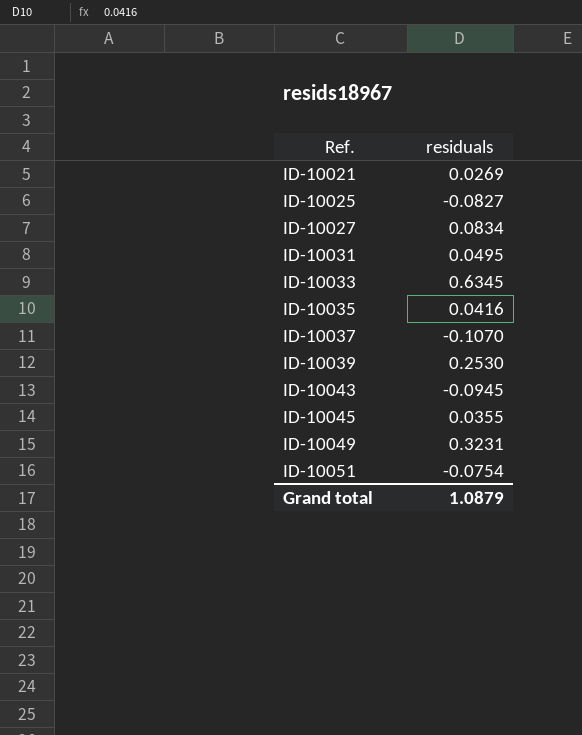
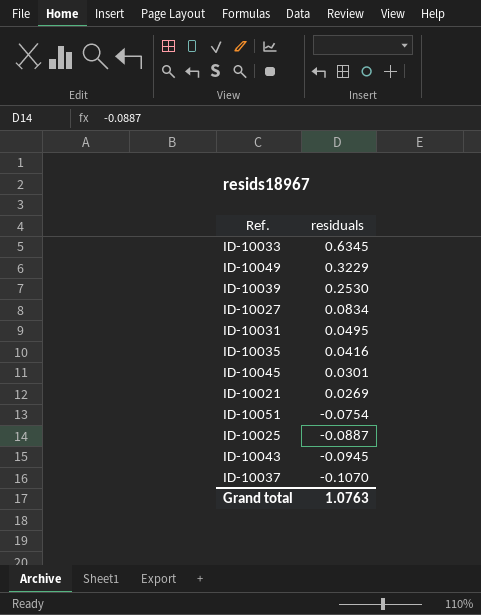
row order: Ref. ascending -> residuals descending
ID-10049 | residuals: 0.3231 -> 0.3229
ID-10045 | residuals: 0.0355 -> 0.0301
ID-10025 | residuals: -0.0827 -> -0.0887
Grand total | residuals: 1.0879 -> 1.0763

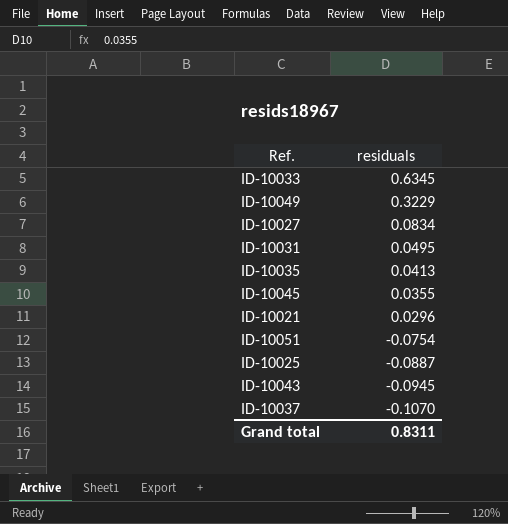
row ID-10039: 0.2530 -> none
ID-10035 | residuals: 0.0416 -> 0.0413
ID-10045 | residuals: 0.0301 -> 0.0355
ID-10021 | residuals: 0.0269 -> 0.0296
Grand total | residuals: 1.0763 -> 0.8311

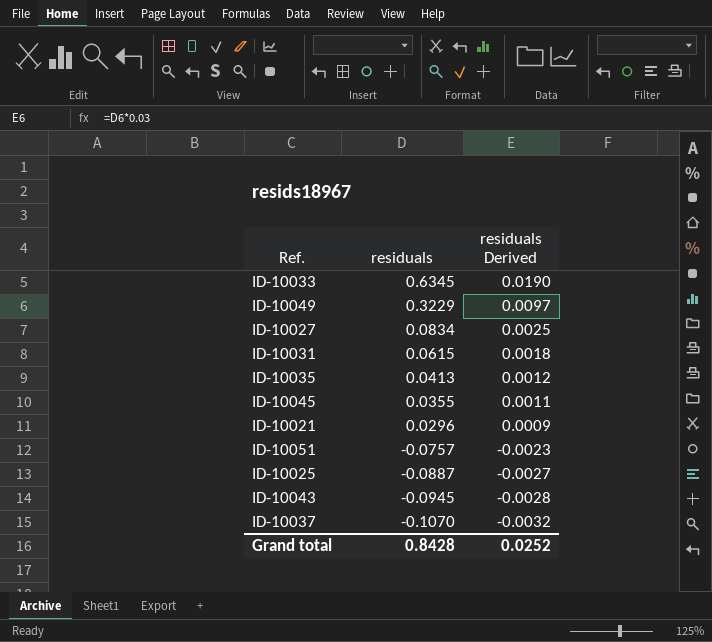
column residuals Derived | formula: none -> [residuals] * 0.03
ID-10031 | residuals: 0.0495 -> 0.0615
ID-10051 | residuals: -0.0754 -> -0.0757
Grand total | residuals: 0.8311 -> 0.8428

